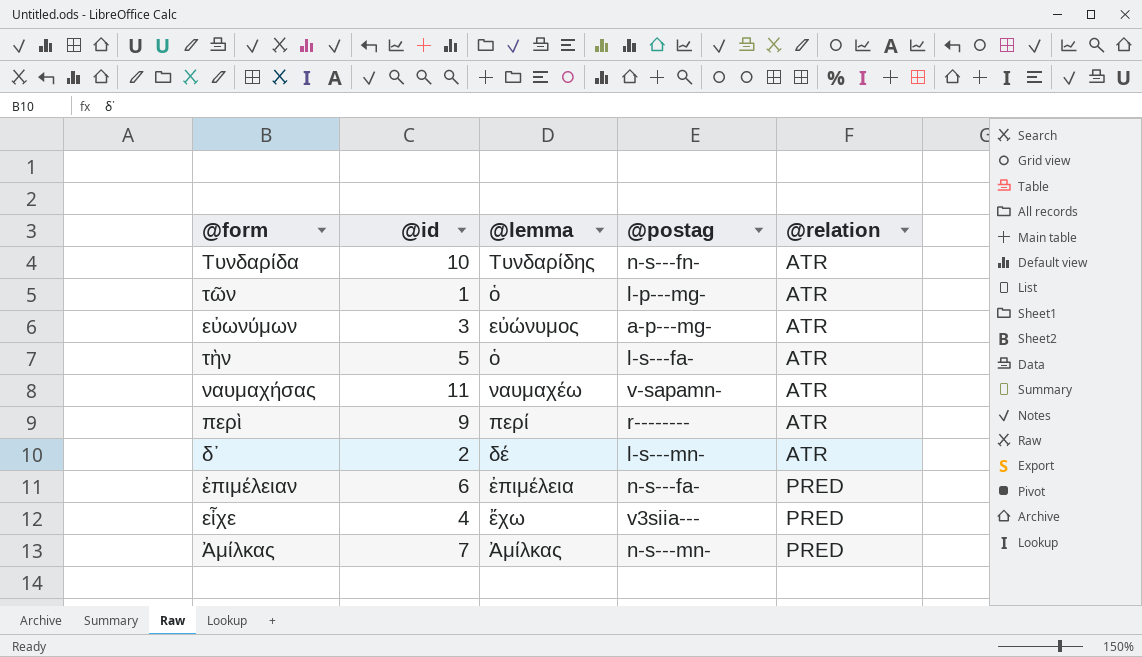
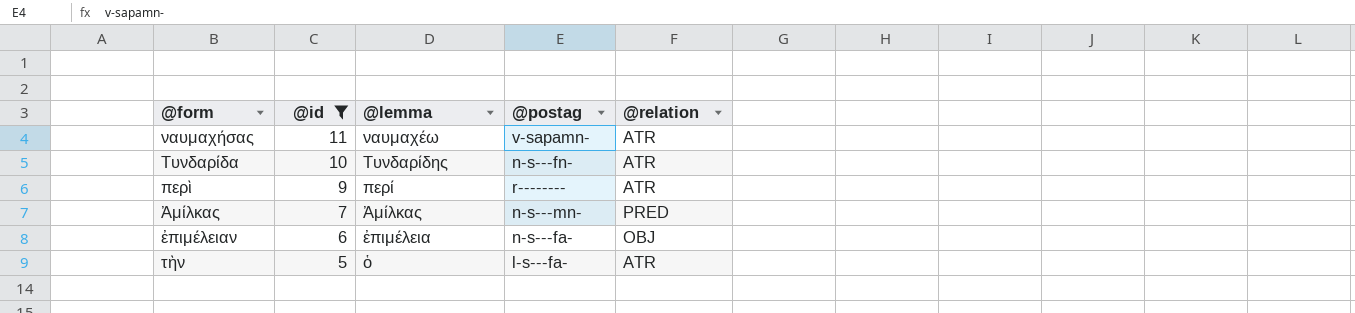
filter: none -> @id >= 5
row order: @relation ascending -> @id descending
ἐπιμέλειαν | @relation: PRED -> OBJ

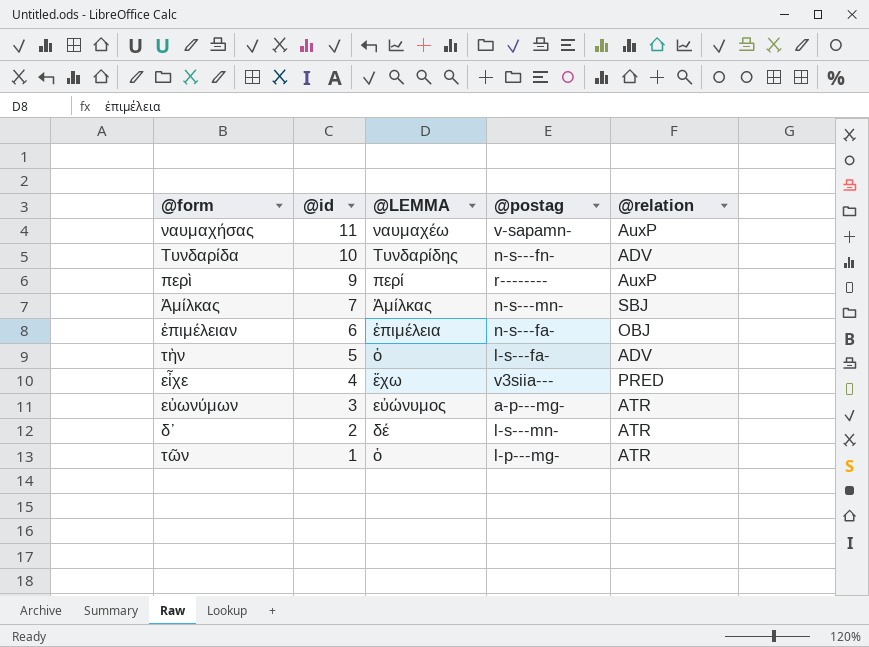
filter: @id >= 5 -> none
column name: @lemma -> @LEMMA
ναυμαχήσας | @relation: ATR -> AuxP
Τυνδαρίδα | @relation: ATR -> ADV
περὶ | @relation: ATR -> AuxP
Ἀμίλκας | @relation: PRED -> SBJ
τὴν | @relation: ATR -> ADV

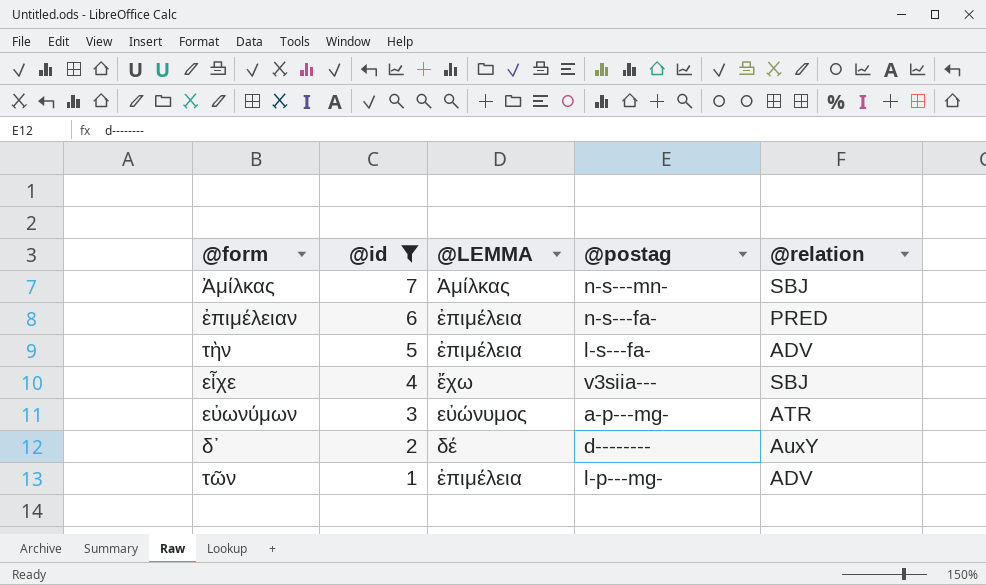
filter: none -> @id <= 7
ἐπιμέλειαν | @relation: OBJ -> PRED
τὴν | @LEMMA: ὁ -> ἐπιμέλεια
εἶχε | @relation: PRED -> SBJ
δ᾽ | @postag: l-s---mn- -> d--------
δ᾽ | @relation: ATR -> AuxY
τῶν | @LEMMA: ὁ -> ἐπιμέλεια
τῶν | @relation: ATR -> ADV

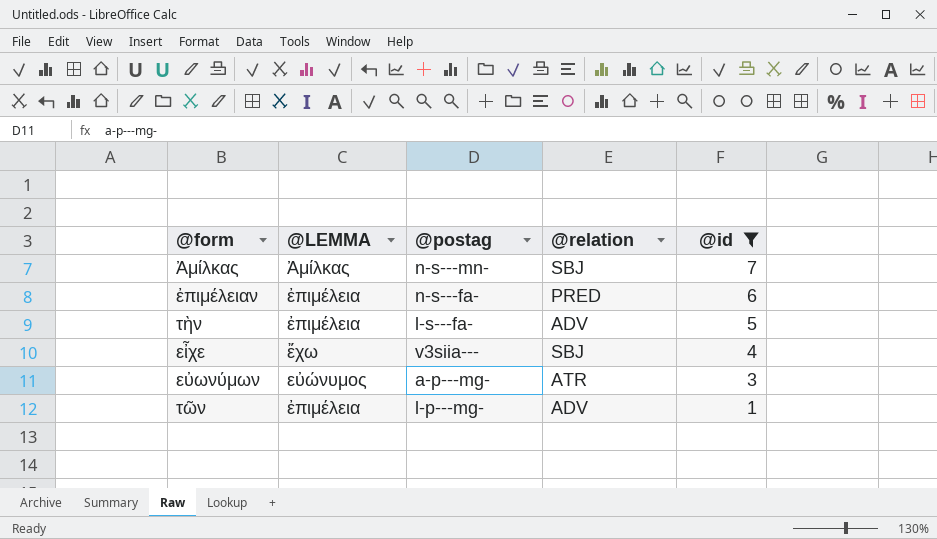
column @id | position: 2 -> 5
row δ᾽: 2 | δέ | d-------- | AuxY -> none

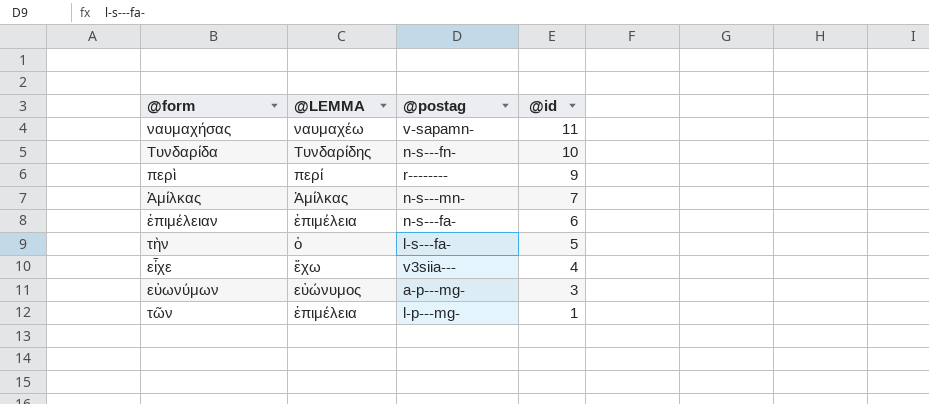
filter: @id <= 7 -> none
column @relation | position: 4 -> none
τὴν | @LEMMA: ἐπιμέλεια -> ὁ

